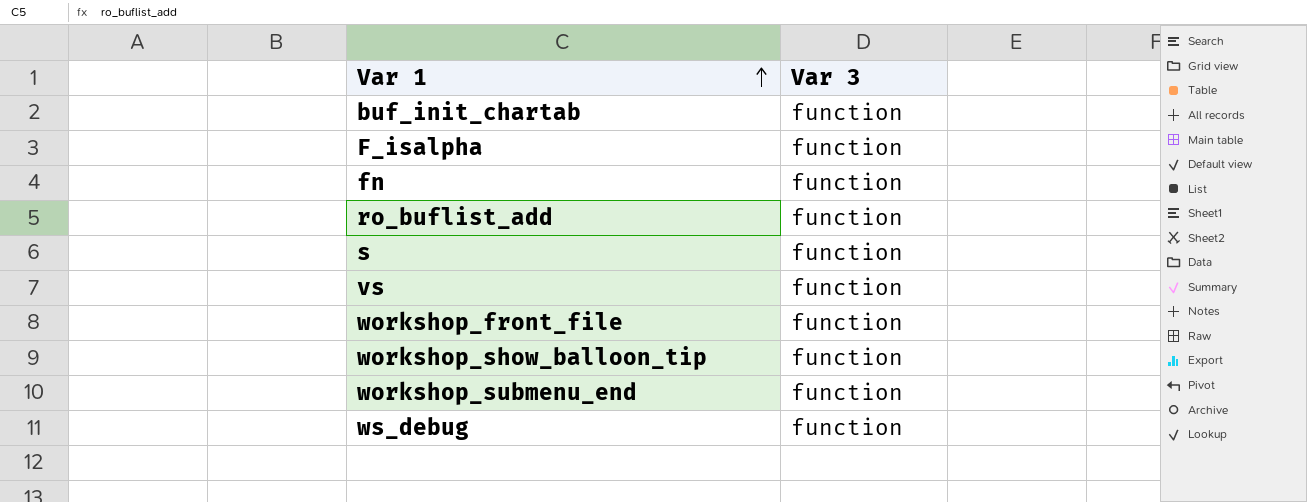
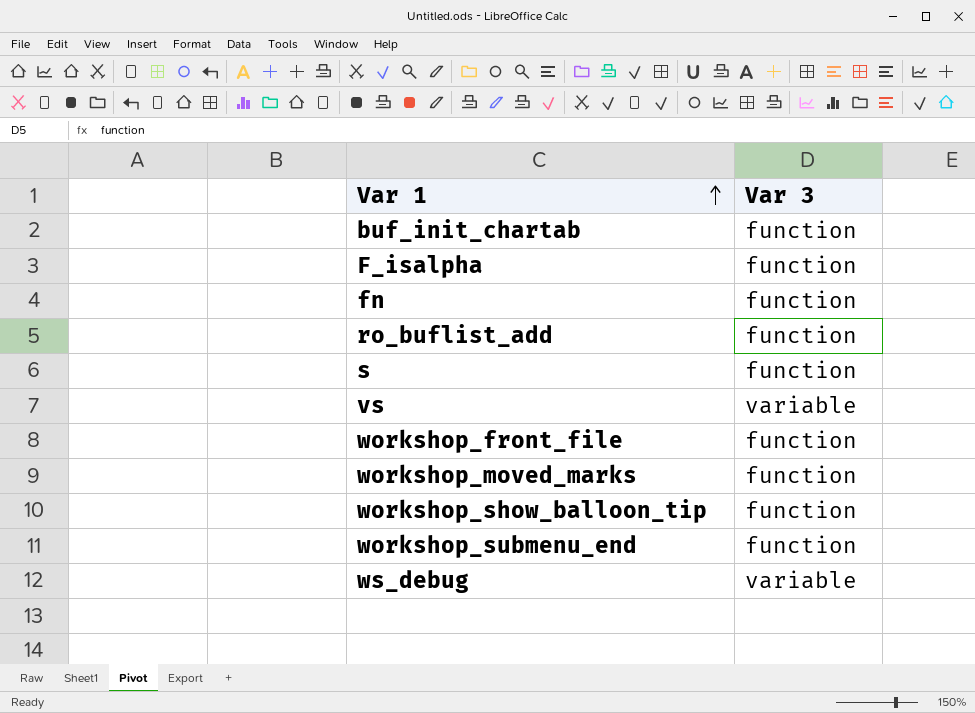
vs | Var 3: function -> variable
row workshop_moved_marks: none -> function
ws_debug | Var 3: function -> variable

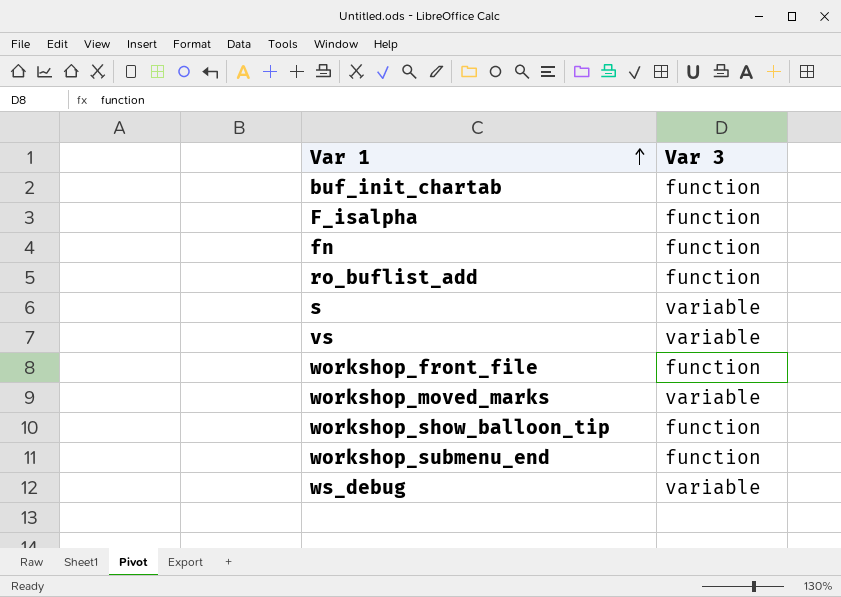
s | Var 3: function -> variable
workshop_moved_marks | Var 3: function -> variable

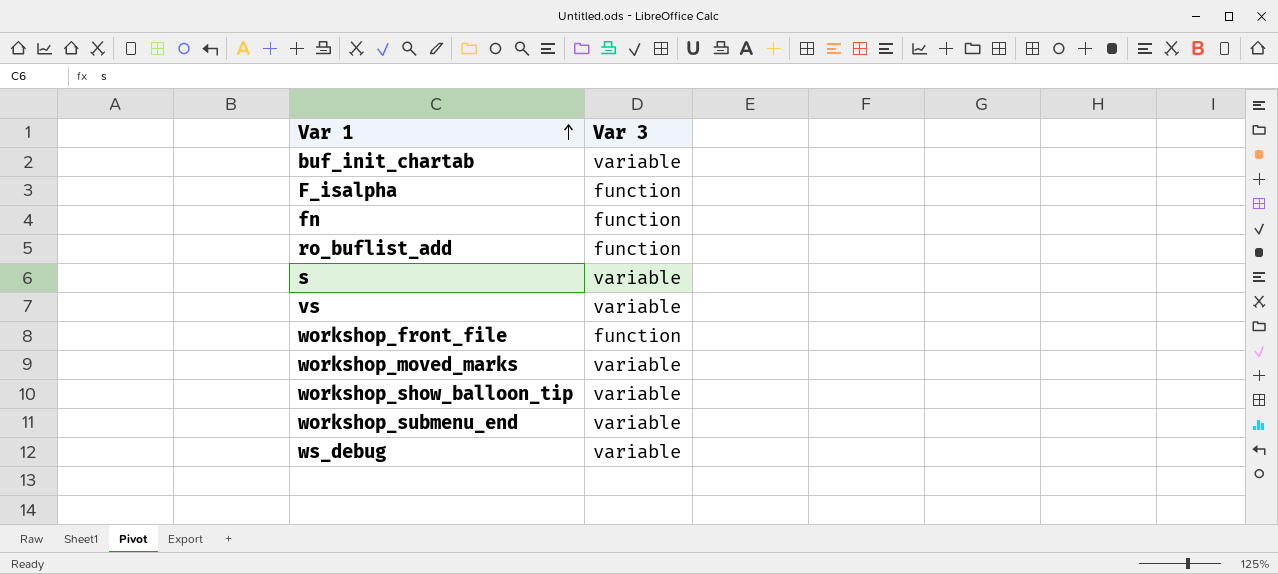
buf_init_chartab | Var 3: function -> variable
workshop_show_balloon_tip | Var 3: function -> variable
workshop_submenu_end | Var 3: function -> variable

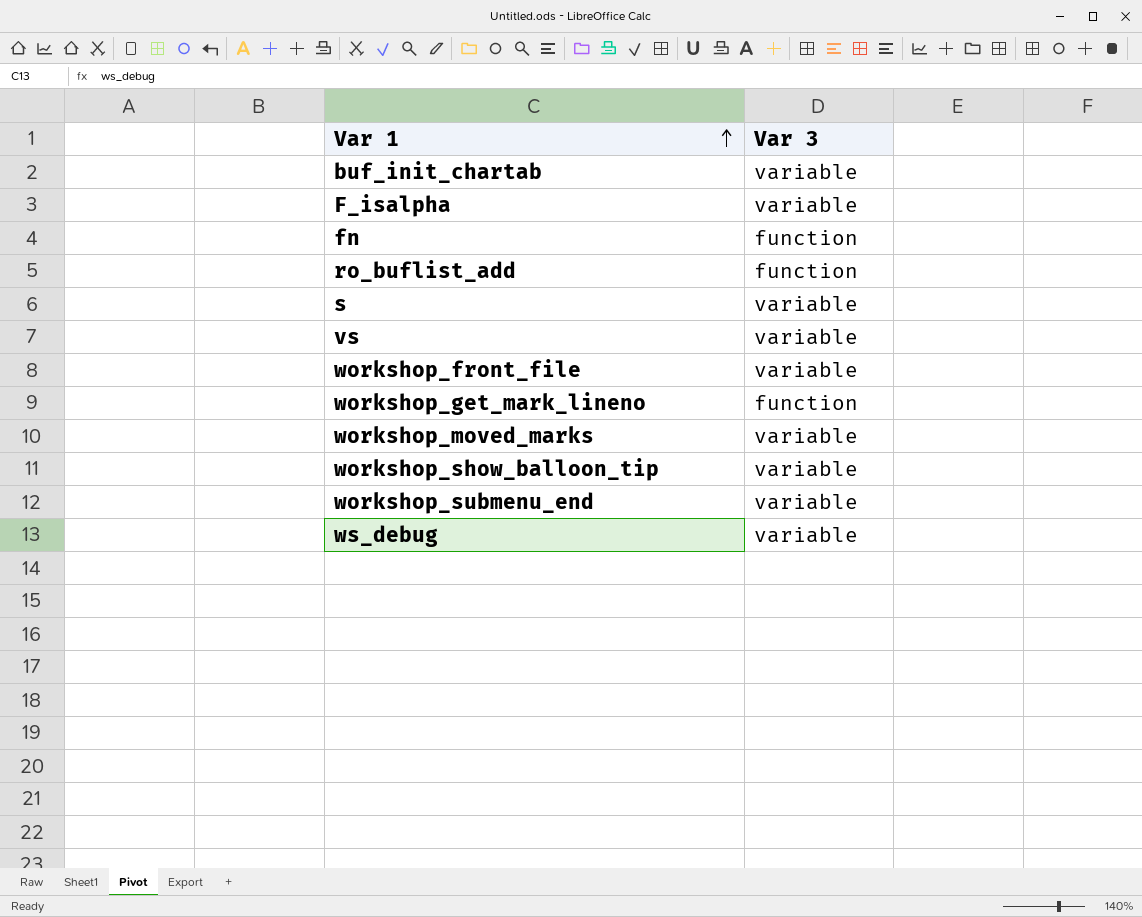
F_isalpha | Var 3: function -> variable
workshop_front_file | Var 3: function -> variable
row workshop_get_mark_lineno: none -> function

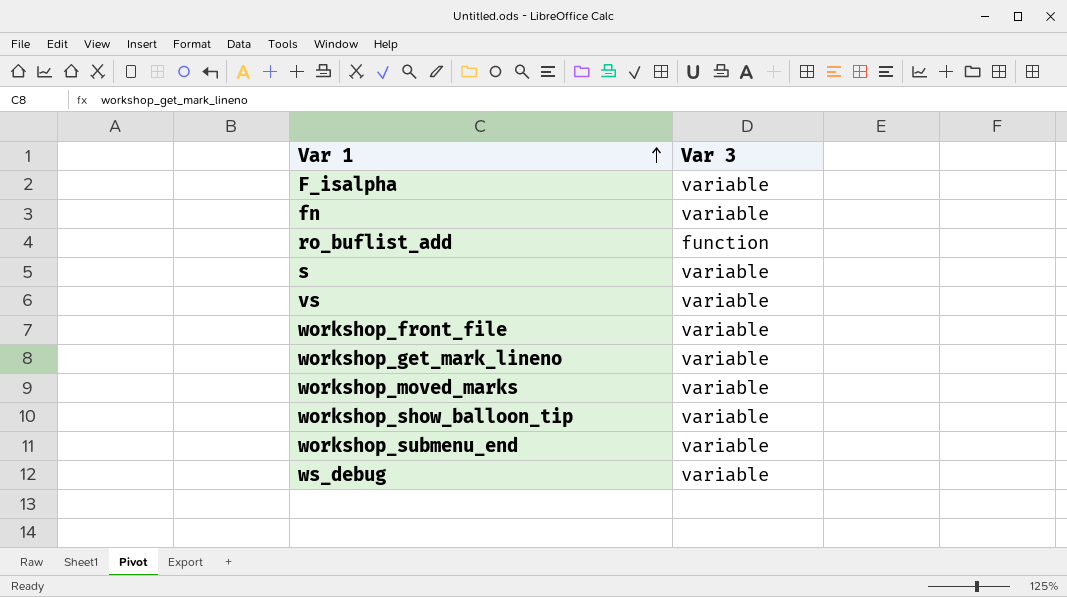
row buf_init_chartab: variable -> none
fn | Var 3: function -> variable
workshop_get_mark_lineno | Var 3: function -> variable

